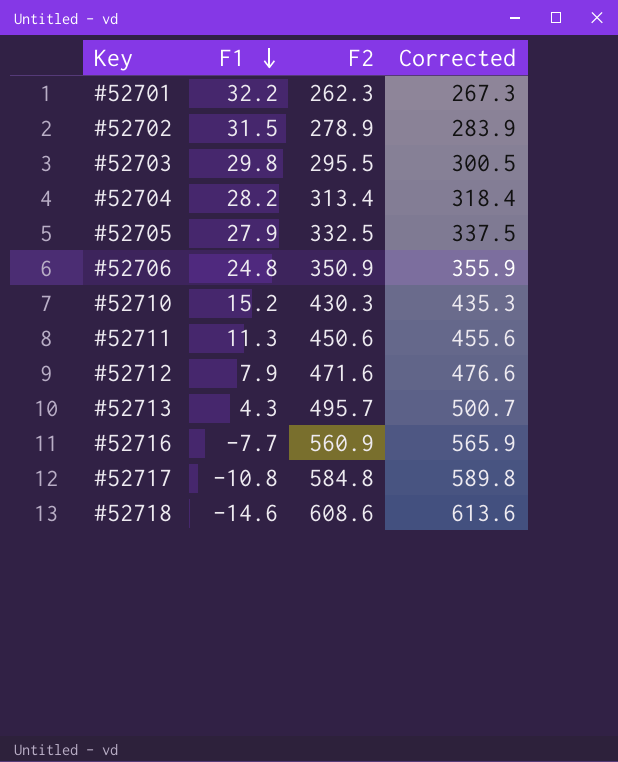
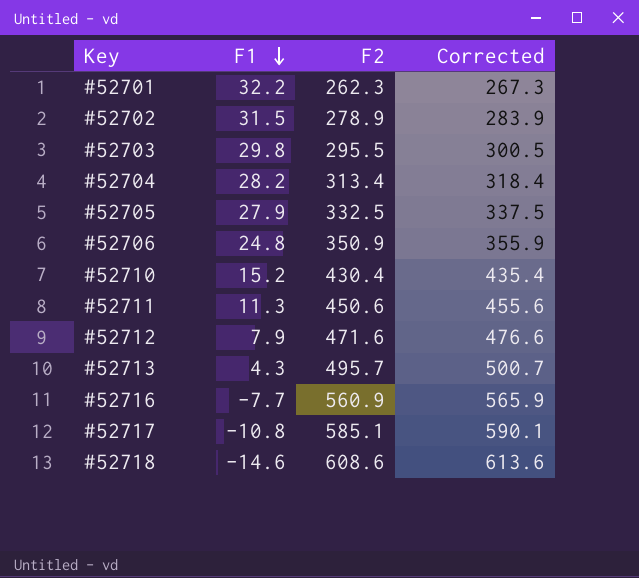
#52710 | F2: 430.3 -> 430.4
#52710 | Corrected: 435.3 -> 435.4
#52717 | F2: 584.8 -> 585.1
#52717 | Corrected: 589.8 -> 590.1

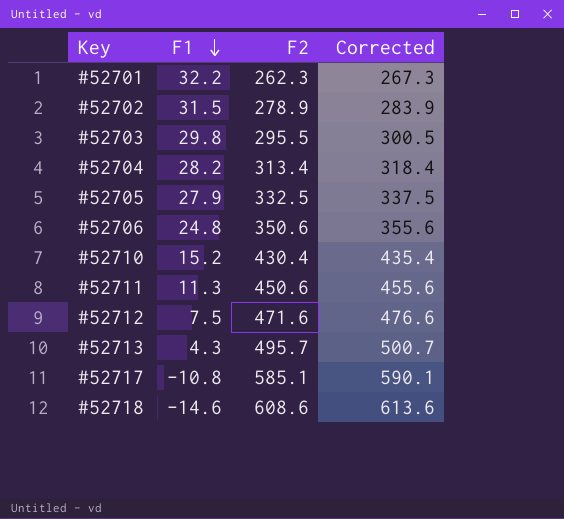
row #52716: -7.7 | 560.9 | 565.9 -> none
#52706 | F2: 350.9 -> 350.6
#52706 | Corrected: 355.9 -> 355.6
#52712 | F1: 7.9 -> 7.5

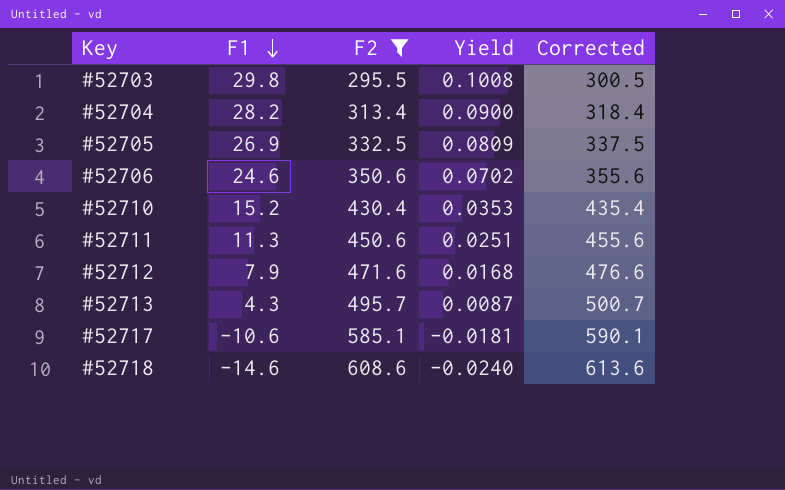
filter: none -> F2 >= 295.5
column Yield | formula: none -> [F1] / [F2]
#52705 | F1: 27.9 -> 26.9
#52706 | F1: 24.8 -> 24.6
#52712 | F1: 7.5 -> 7.9
#52717 | F1: -10.8 -> -10.6

